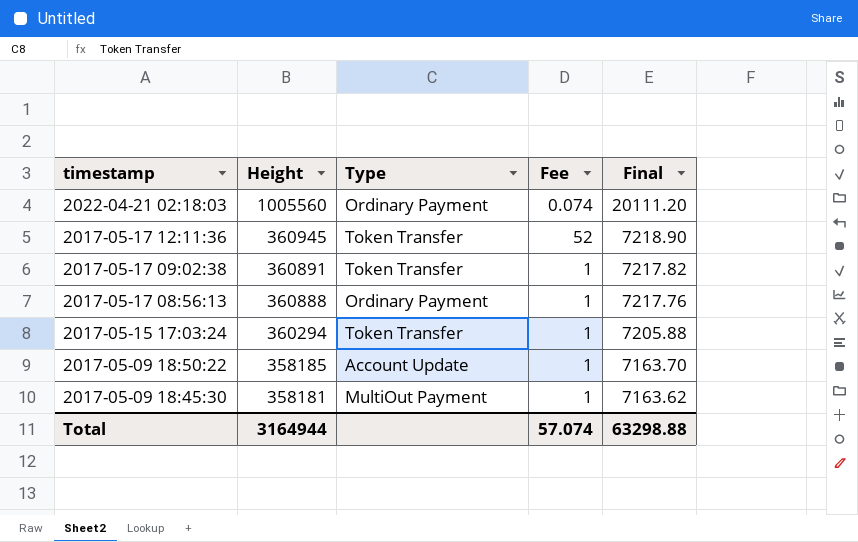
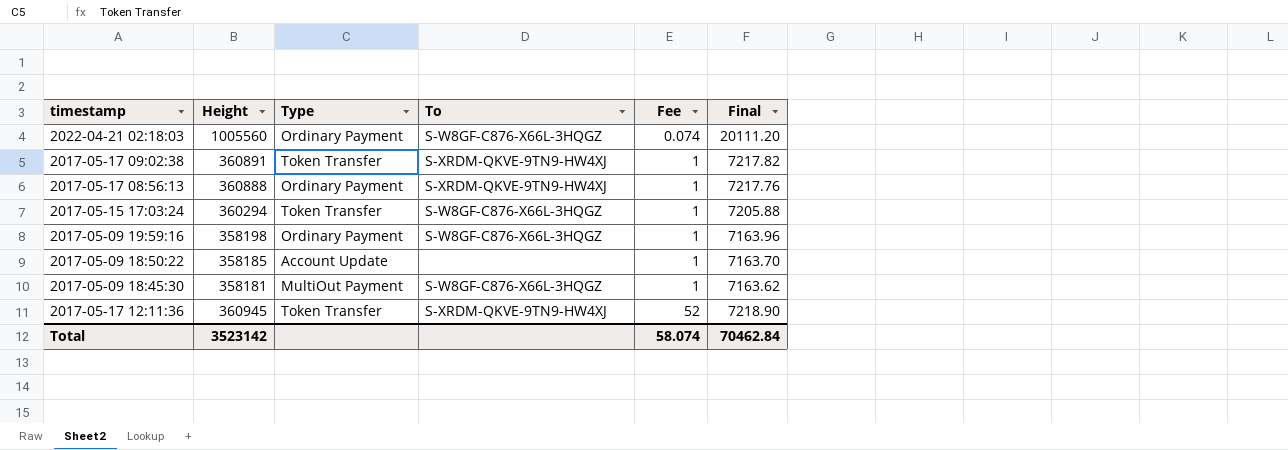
row order: timestamp descending -> Fee ascending
column To | position: none -> 4
row 2017-05-09 19:59:16: none -> 358198 | Ordinary Payment | S-W8GF-C876-X66L-3HQGZ | 1 | 7163.96
Total | Height: 3164944 -> 3523142
Total | Fee: 57.074 -> 58.074
Total | Final: 63298.88 -> 70462.84

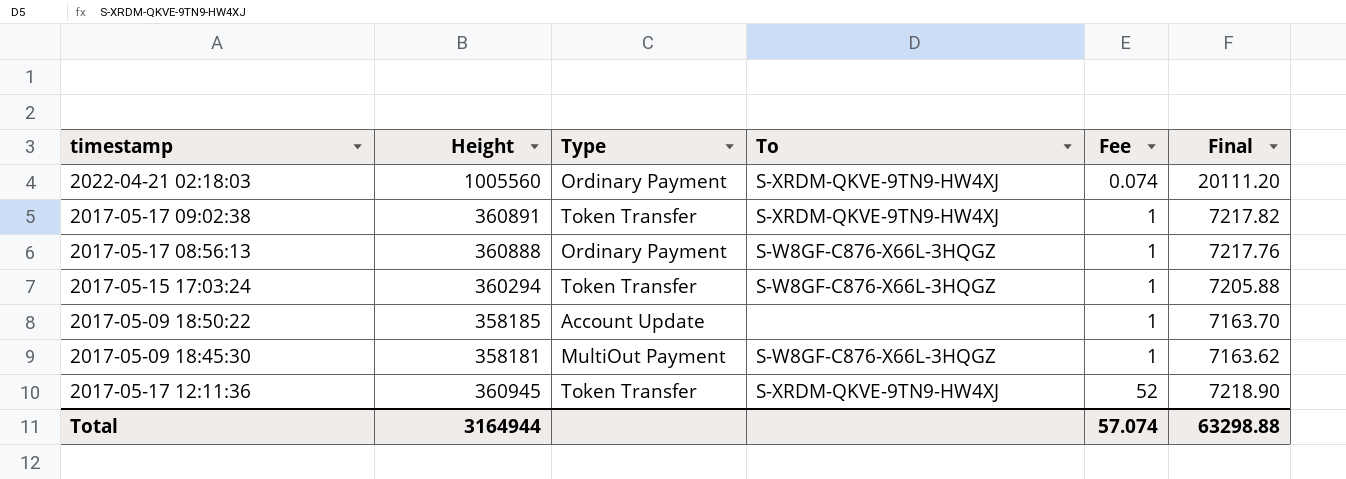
row 2017-05-09 19:59:16: 358198 | Ordinary Payment | S-W8GF-C876-X66L-3HQGZ | 1 | 7163.96 -> none
2022-04-21 02:18:03 | To: S-W8GF-C876-X66L-3HQGZ -> S-XRDM-QKVE-9TN9-HW4XJ
2017-05-17 08:56:13 | To: S-XRDM-QKVE-9TN9-HW4XJ -> S-W8GF-C876-X66L-3HQGZ
Total | Height: 3523142 -> 3164944
Total | Fee: 58.074 -> 57.074
Total | Final: 70462.84 -> 63298.88

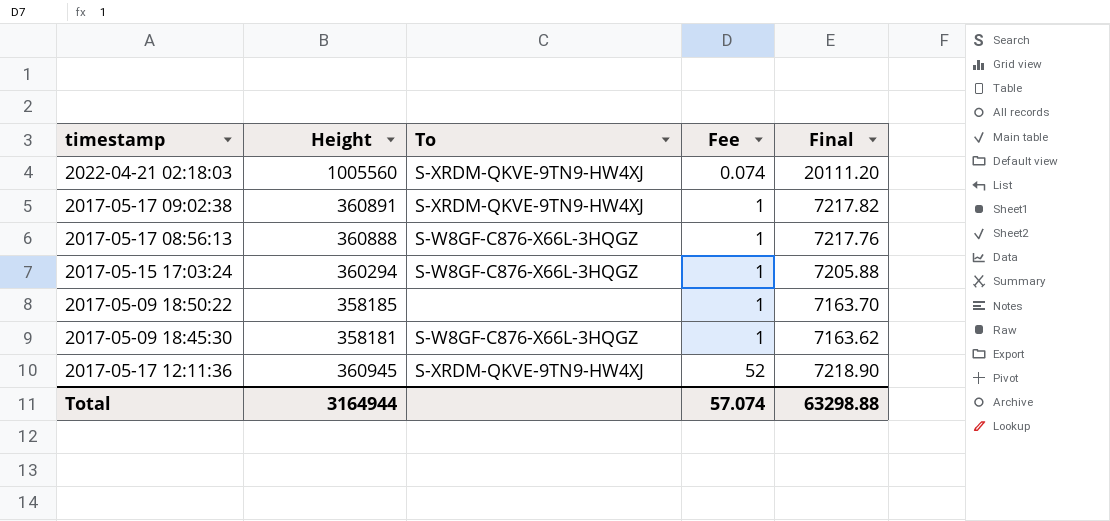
column Type | position: 3 -> none

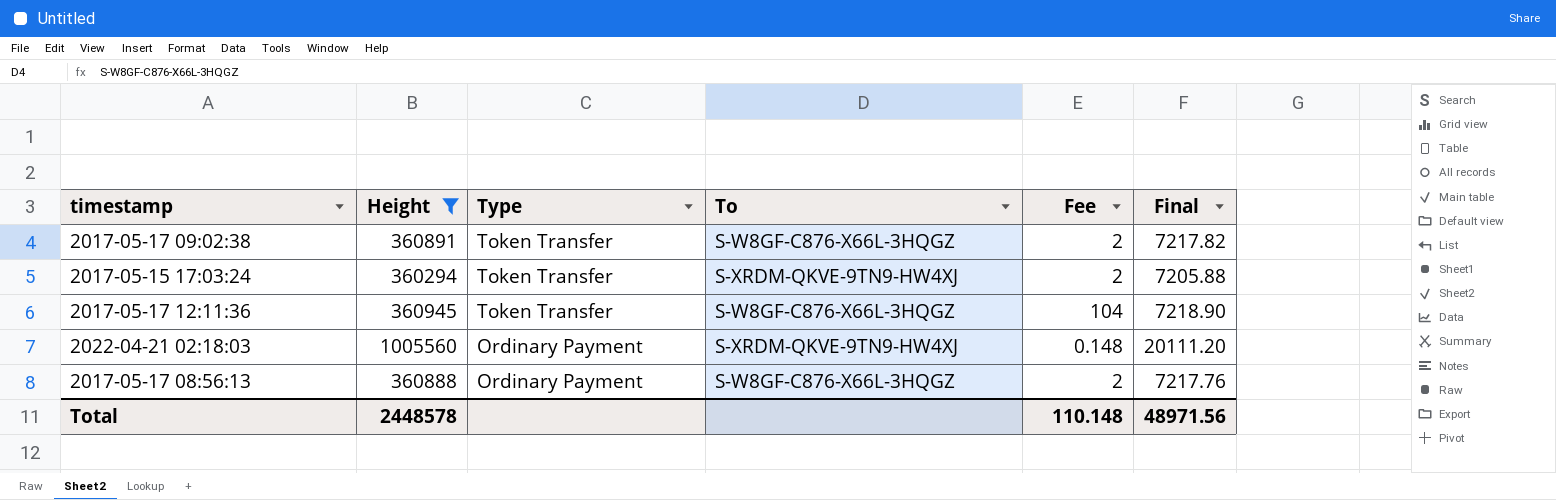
filter: none -> Height >= 360294
row order: Fee ascending -> Type descending
column Type | position: none -> 3
2017-05-17 09:02:38 | To: S-XRDM-QKVE-9TN9-HW4XJ -> S-W8GF-C876-X66L-3HQGZ
2017-05-17 09:02:38 | Fee: 1 -> 2
2017-05-15 17:03:24 | To: S-W8GF-C876-X66L-3HQGZ -> S-XRDM-QKVE-9TN9-HW4XJ
2017-05-15 17:03:24 | Fee: 1 -> 2
2017-05-17 12:11:36 | To: S-XRDM-QKVE-9TN9-HW4XJ -> S-W8GF-C876-X66L-3HQGZ
2017-05-17 12:11:36 | Fee: 52 -> 104
2022-04-21 02:18:03 | Fee: 0.074 -> 0.148
2017-05-17 08:56:13 | Fee: 1 -> 2
Total | Height: 3164944 -> 2448578
Total | Fee: 57.074 -> 110.148
Total | Final: 63298.88 -> 48971.56

